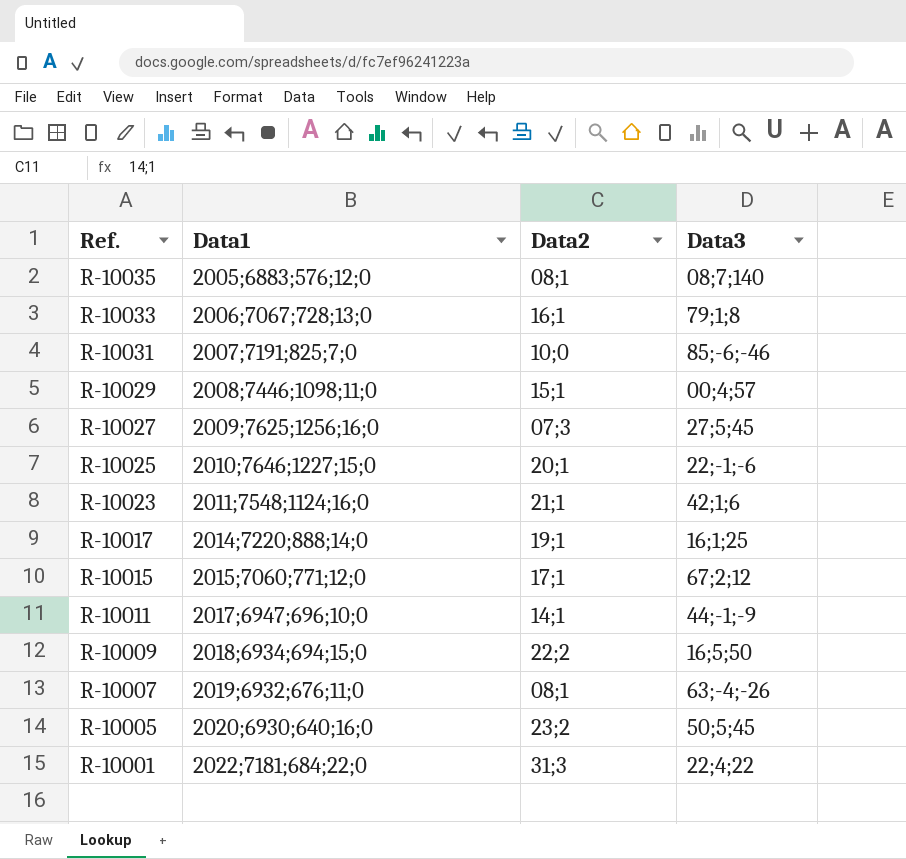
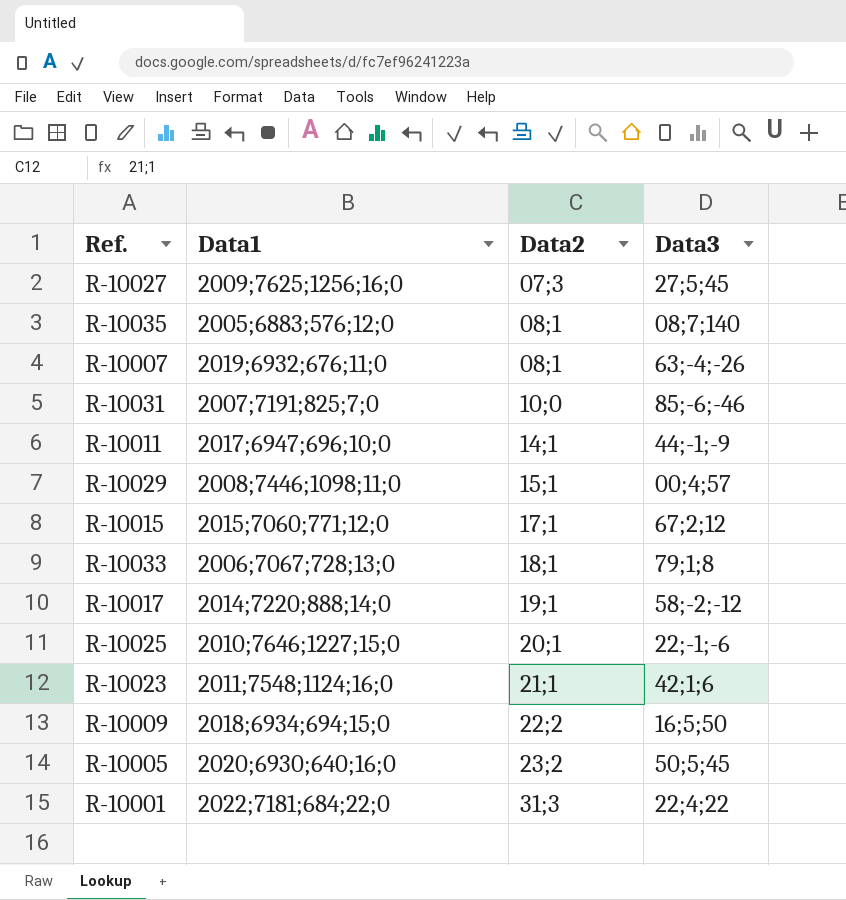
row order: Ref. descending -> Data2 ascending
R-10033 | Data2: 16;1 -> 18;1
R-10017 | Data3: 16;1;25 -> 58;-2;-12

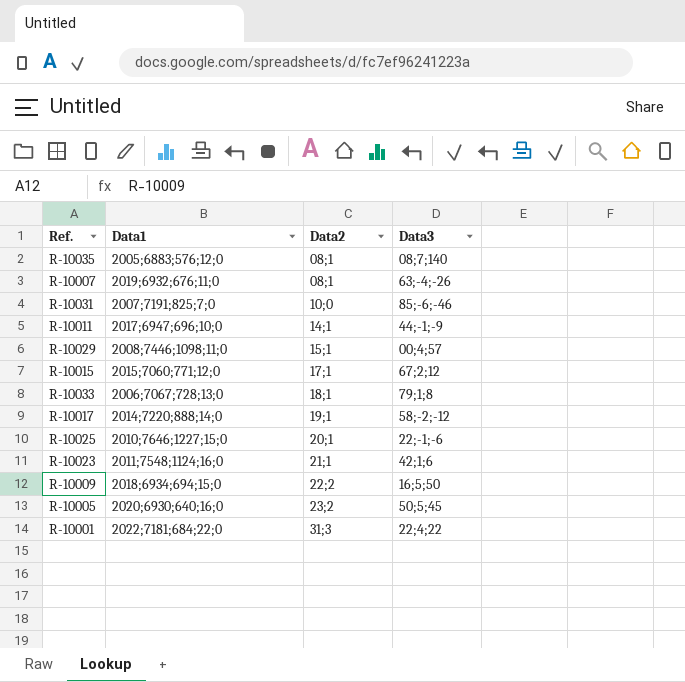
row R-10027: 2009;7625;1256;16;0 | 07;3 | 27;5;45 -> none

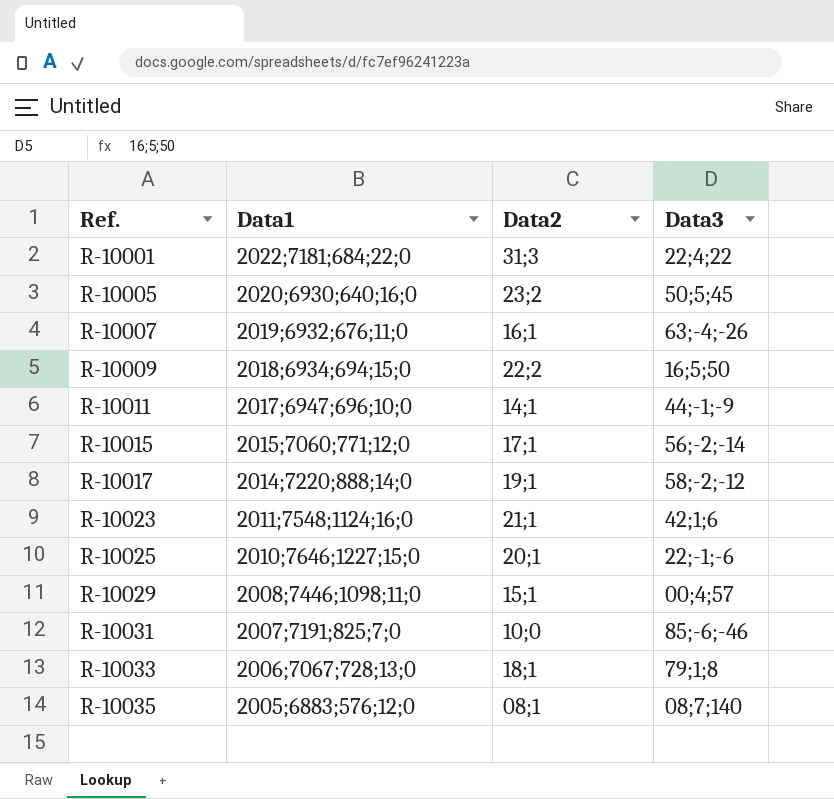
row order: Data2 ascending -> Ref. ascending
R-10007 | Data2: 08;1 -> 16;1
R-10015 | Data3: 67;2;12 -> 56;-2;-14

